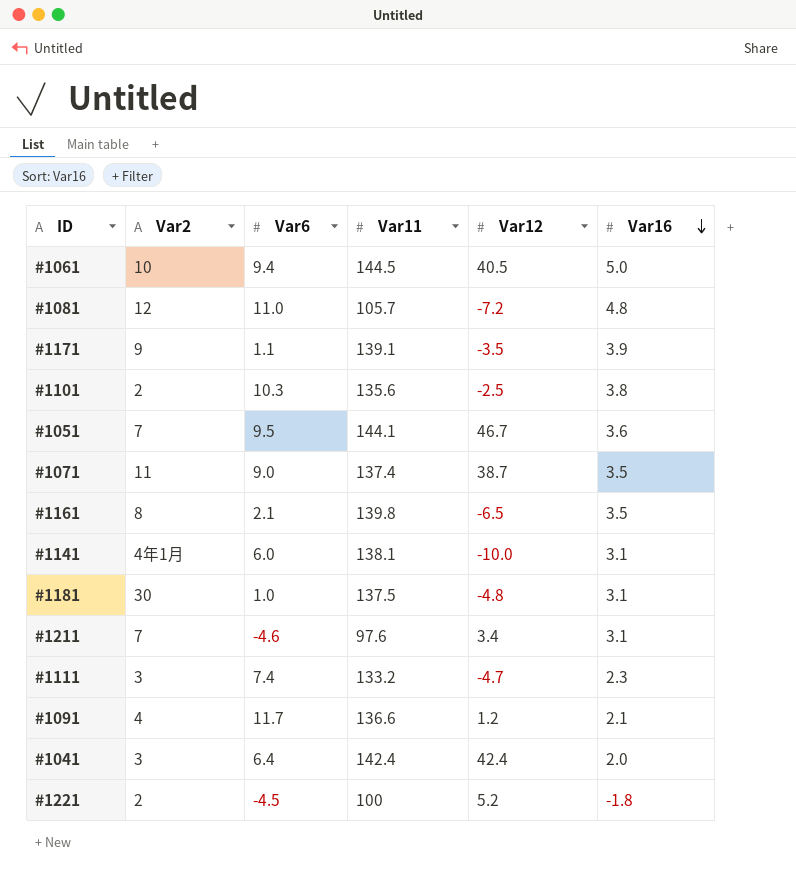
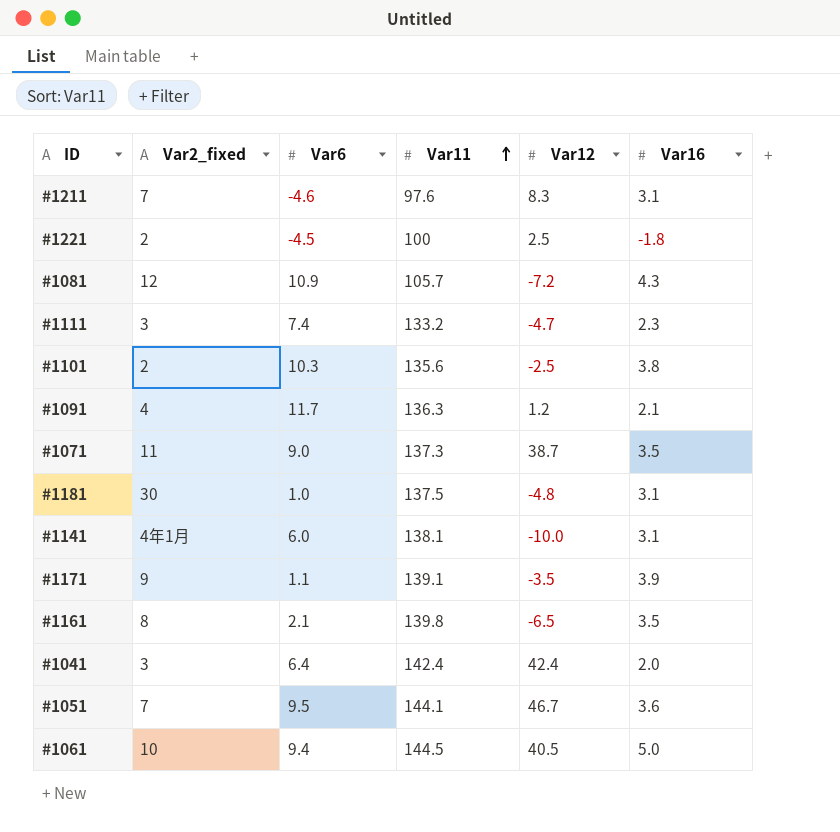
row order: Var16 descending -> Var11 ascending
column name: Var2 -> Var2_fixed
#1211 | Var12: 3.4 -> 8.3
#1221 | Var12: 5.2 -> 2.5
#1081 | Var6: 11.0 -> 10.9
#1081 | Var16: 4.8 -> 4.3
#1091 | Var11: 136.6 -> 136.3
#1071 | Var11: 137.4 -> 137.3

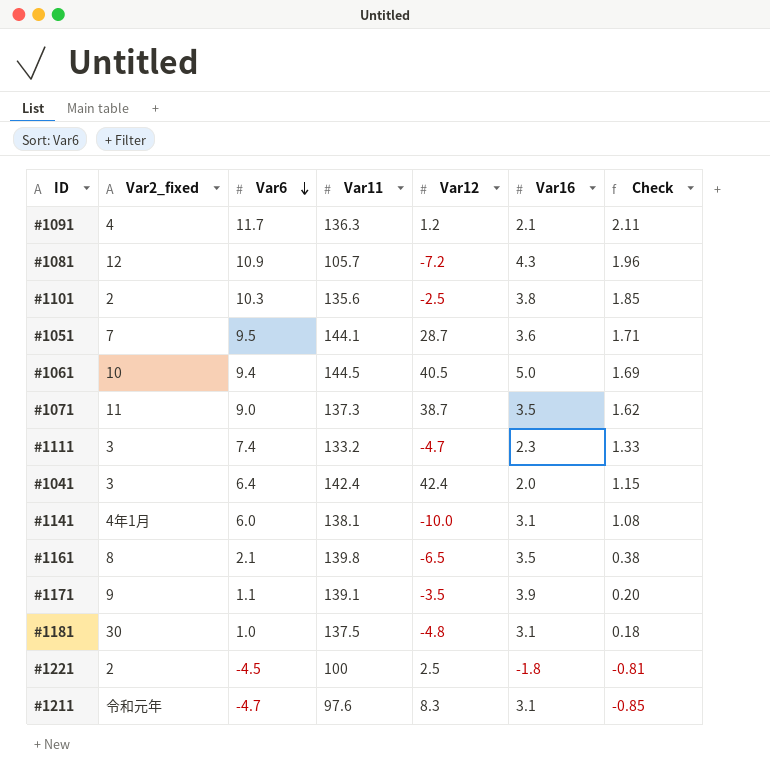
row order: Var11 ascending -> Var6 descending
column Check | formula: none -> [Var6] * 0.18
#1051 | Var12: 46.7 -> 28.7
#1211 | Var2_fixed: 7 -> 令和元年
#1211 | Var6: -4.6 -> -4.7

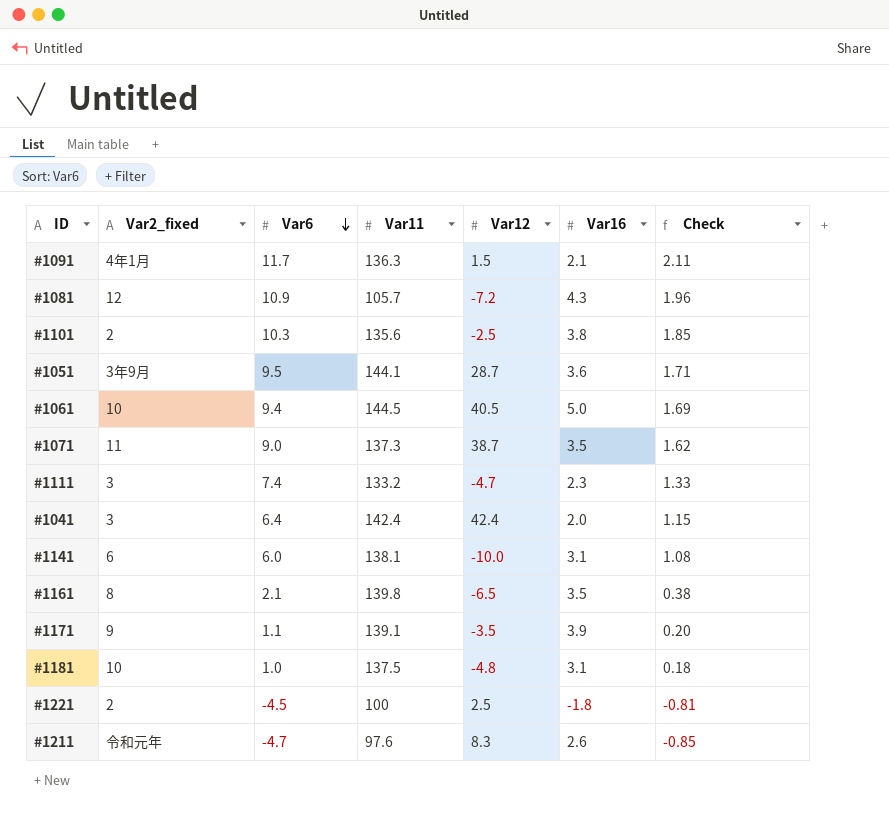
#1091 | Var2_fixed: 4 -> 4年1月
#1091 | Var12: 1.2 -> 1.5
#1051 | Var2_fixed: 7 -> 3年9月
#1141 | Var2_fixed: 4年1月 -> 6
#1181 | Var2_fixed: 30 -> 10
#1211 | Var16: 3.1 -> 2.6

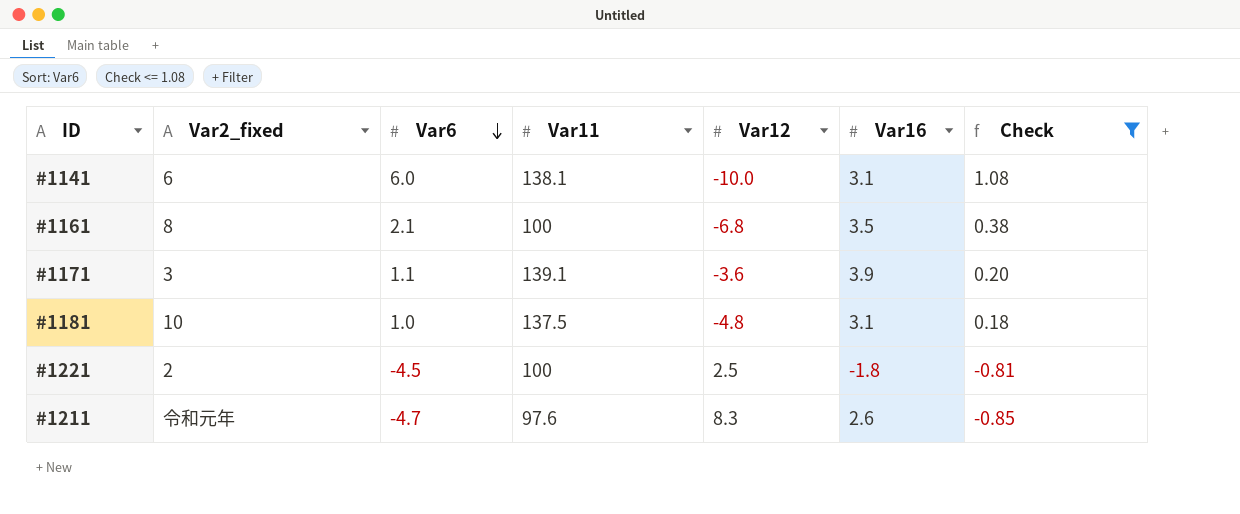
filter: none -> Check <= 1.08
#1161 | Var11: 139.8 -> 100
#1161 | Var12: -6.5 -> -6.8
#1171 | Var2_fixed: 9 -> 3
#1171 | Var12: -3.5 -> -3.6

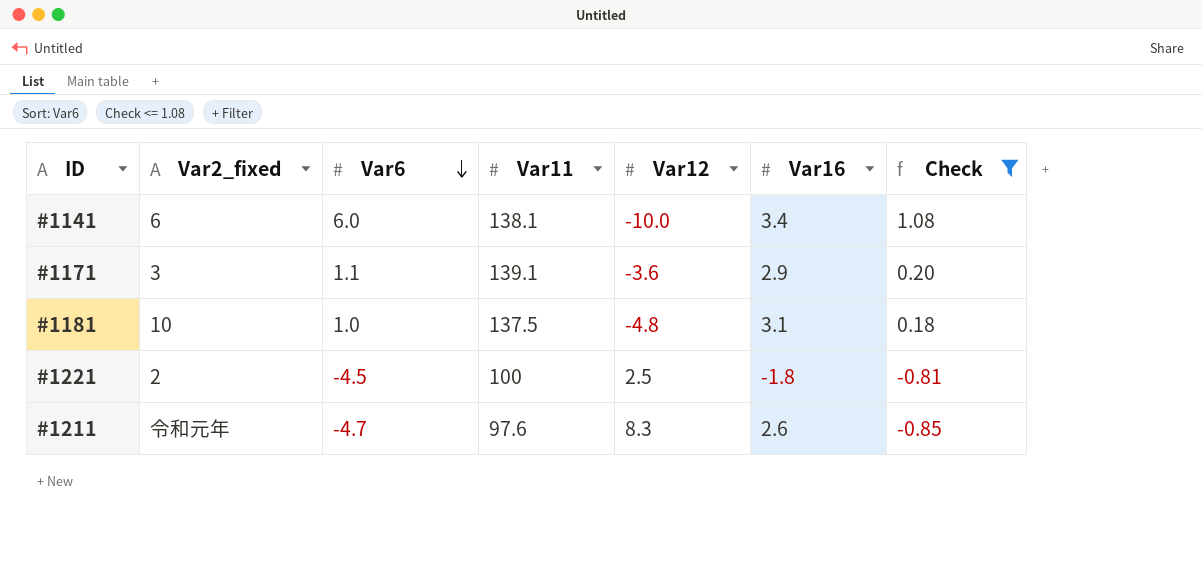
row #1161: 8 | 2.1 | 100 | -6.8 | 3.5 | 0.38 -> none
#1141 | Var16: 3.1 -> 3.4
#1171 | Var16: 3.9 -> 2.9

